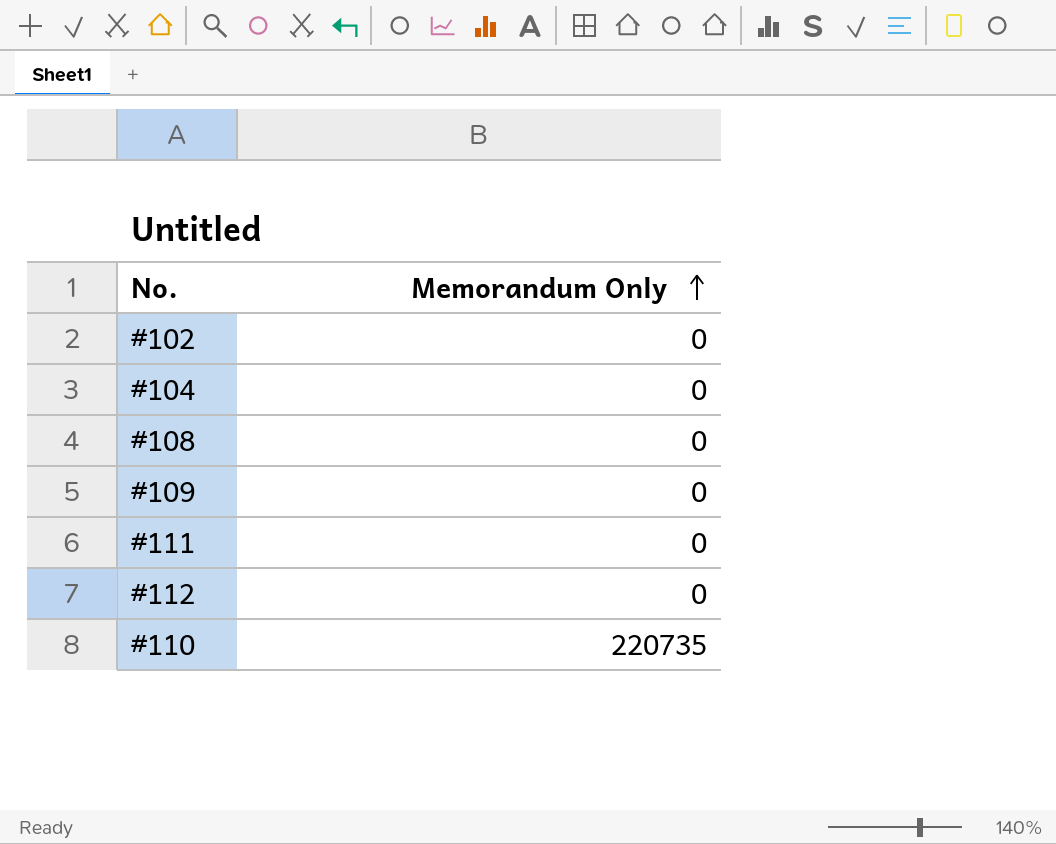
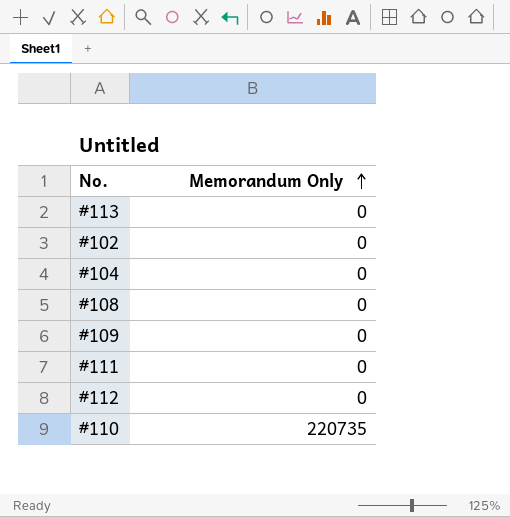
row #113: none -> 0

